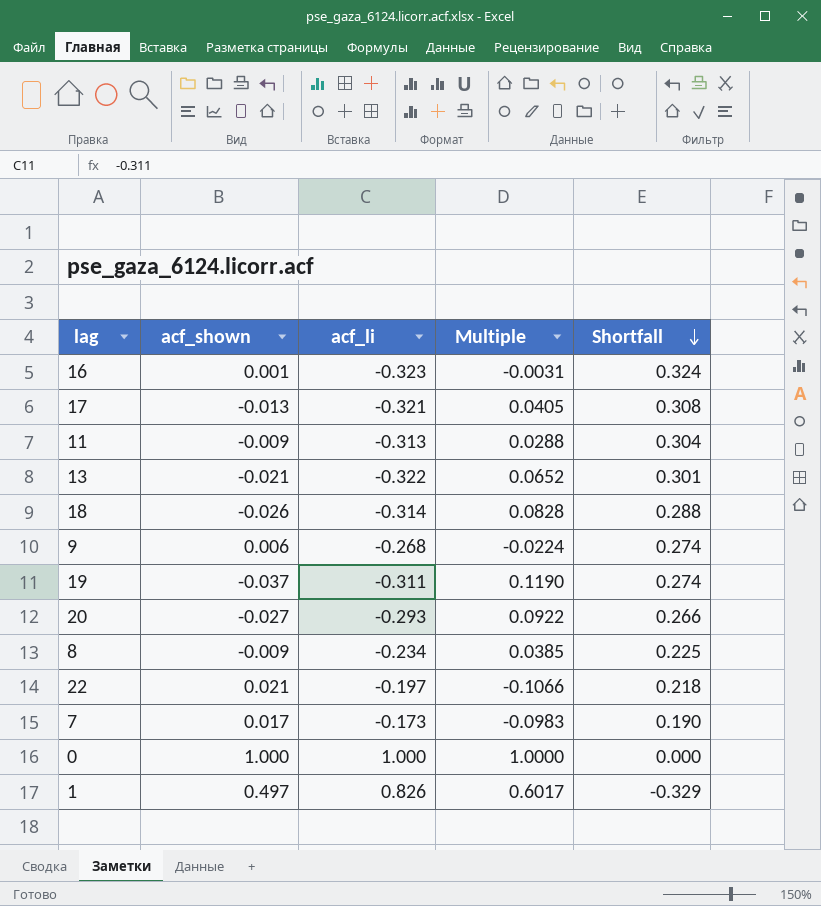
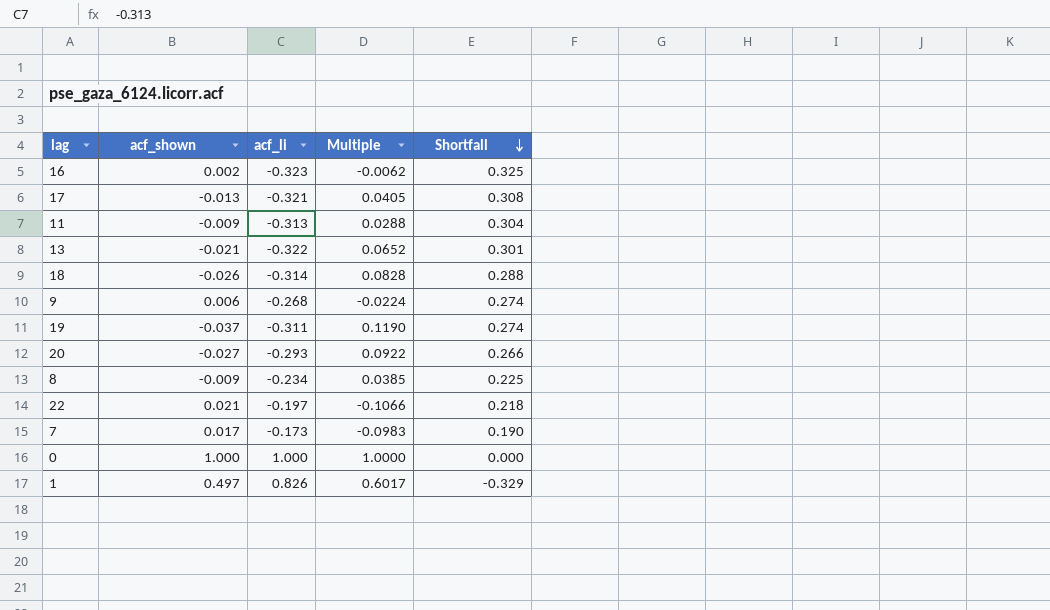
16 | acf_shown: 0.001 -> 0.002
16 | Multiple: -0.0031 -> -0.0062
16 | Shortfall: 0.324 -> 0.325

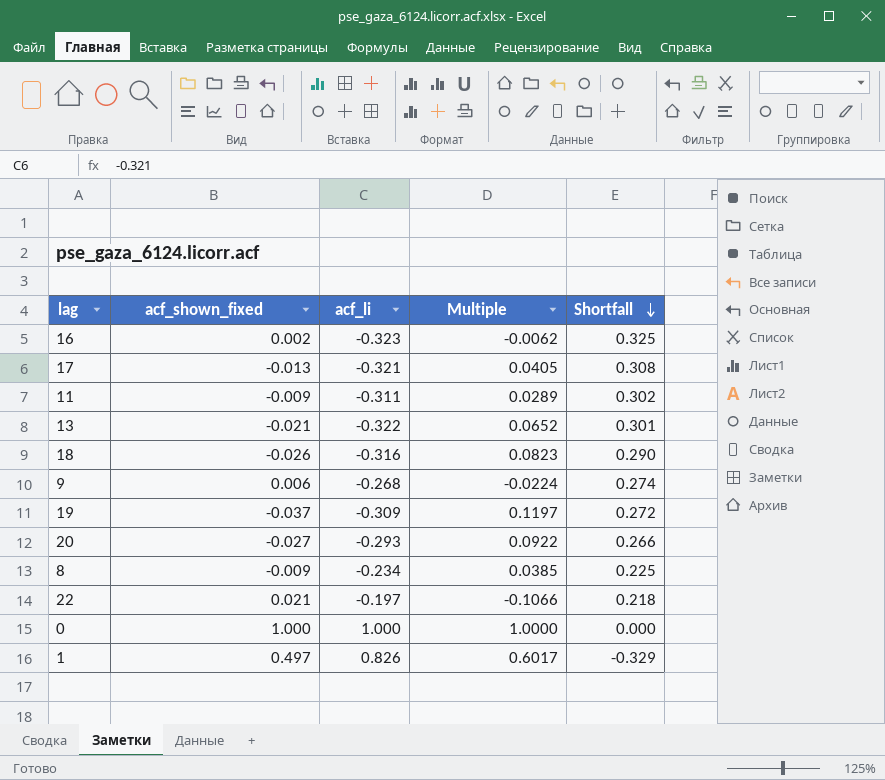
column name: acf_shown -> acf_shown_fixed
row 7: 0.017 | -0.173 | -0.0983 | 0.190 -> none
11 | acf_li: -0.313 -> -0.311
11 | Multiple: 0.0288 -> 0.0289
11 | Shortfall: 0.304 -> 0.302
18 | acf_li: -0.314 -> -0.316
18 | Multiple: 0.0828 -> 0.0823
18 | Shortfall: 0.288 -> 0.290
19 | acf_li: -0.311 -> -0.309
19 | Multiple: 0.1190 -> 0.1197
19 | Shortfall: 0.274 -> 0.272

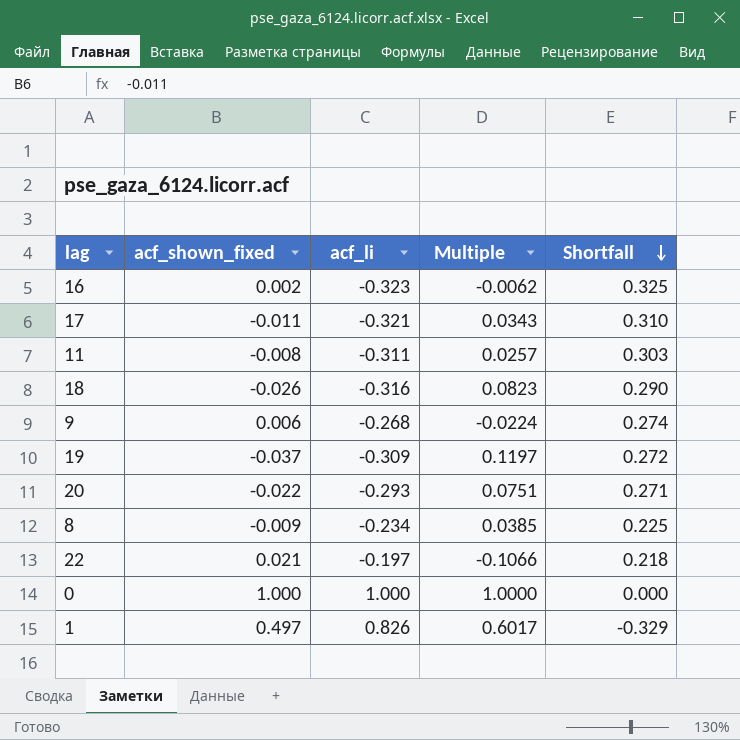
row 13: -0.021 | -0.322 | 0.0652 | 0.301 -> none
17 | acf_shown_fixed: -0.013 -> -0.011
17 | Multiple: 0.0405 -> 0.0343
17 | Shortfall: 0.308 -> 0.310
11 | acf_shown_fixed: -0.009 -> -0.008
11 | Multiple: 0.0289 -> 0.0257
11 | Shortfall: 0.302 -> 0.303
20 | acf_shown_fixed: -0.027 -> -0.022
20 | Multiple: 0.0922 -> 0.0751
20 | Shortfall: 0.266 -> 0.271

